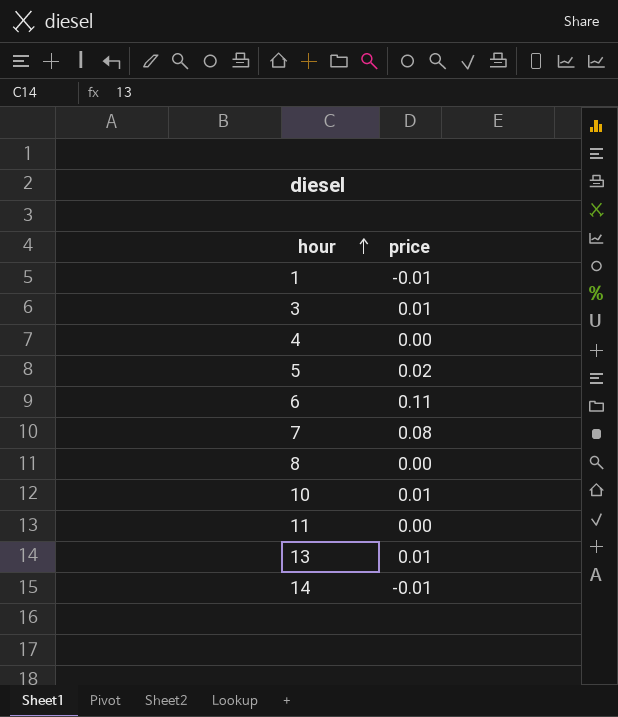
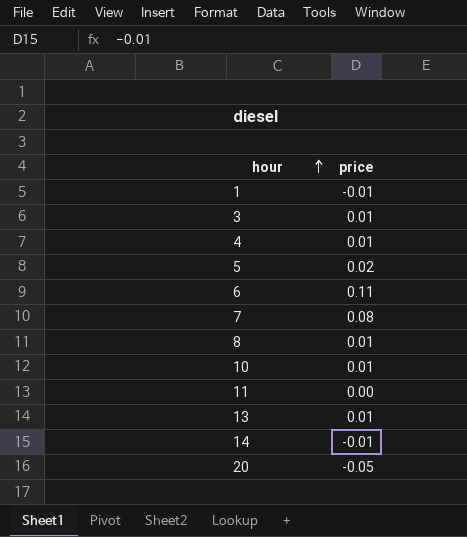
4 | price: 0.00 -> 0.01
8 | price: 0.00 -> 0.01
row 20: none -> -0.05

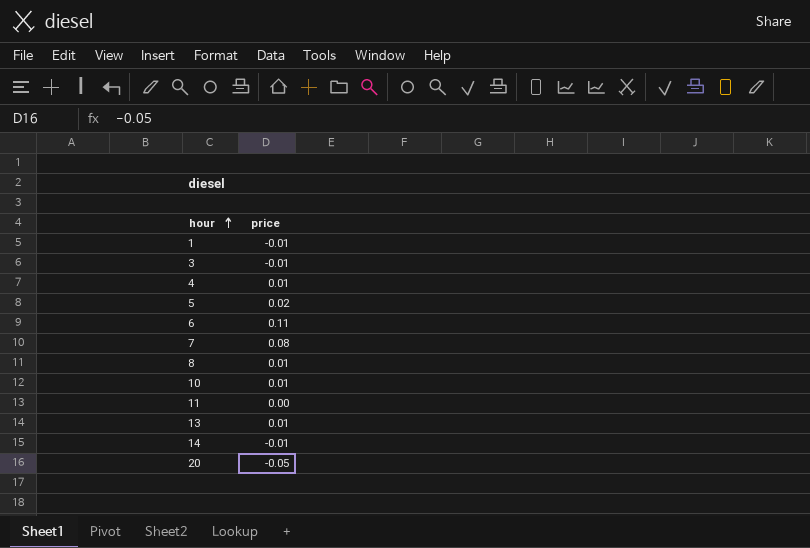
3 | price: 0.01 -> -0.01

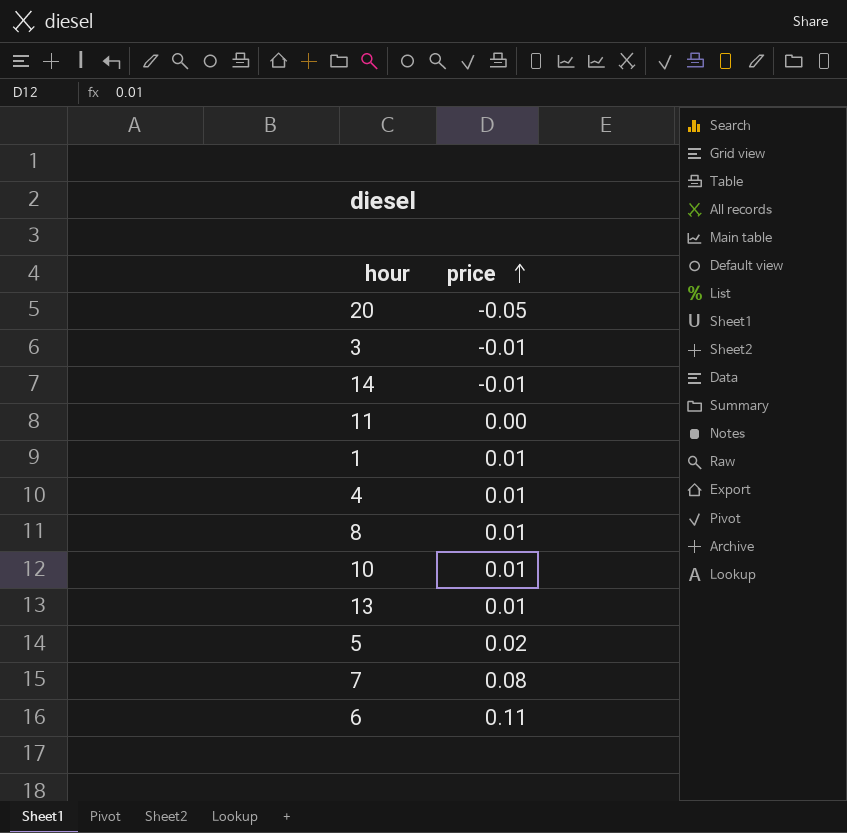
row order: hour ascending -> price ascending
1 | price: -0.01 -> 0.01

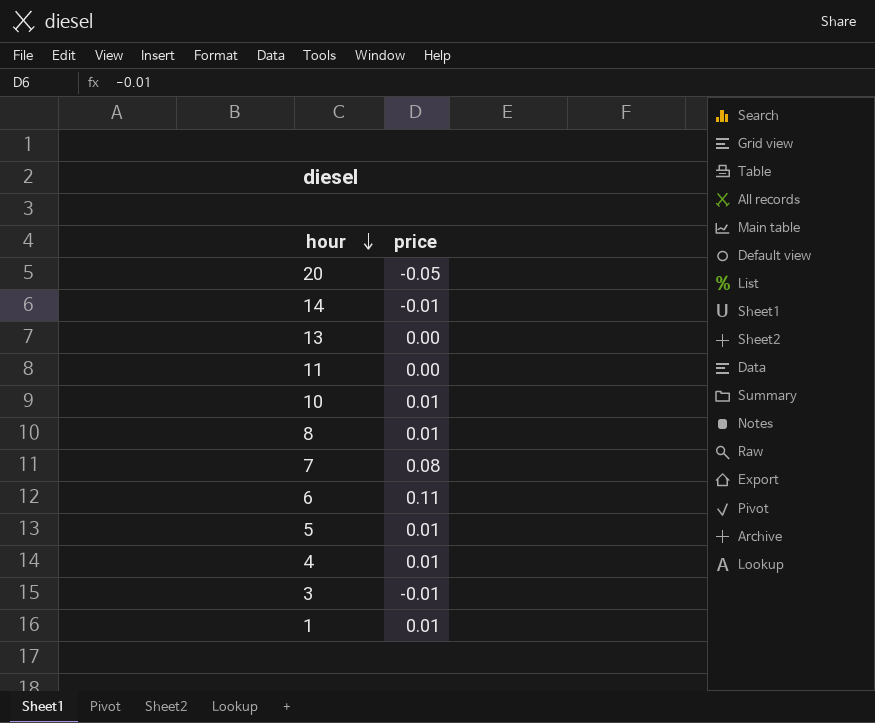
row order: price ascending -> hour descending
13 | price: 0.01 -> 0.00
5 | price: 0.02 -> 0.01

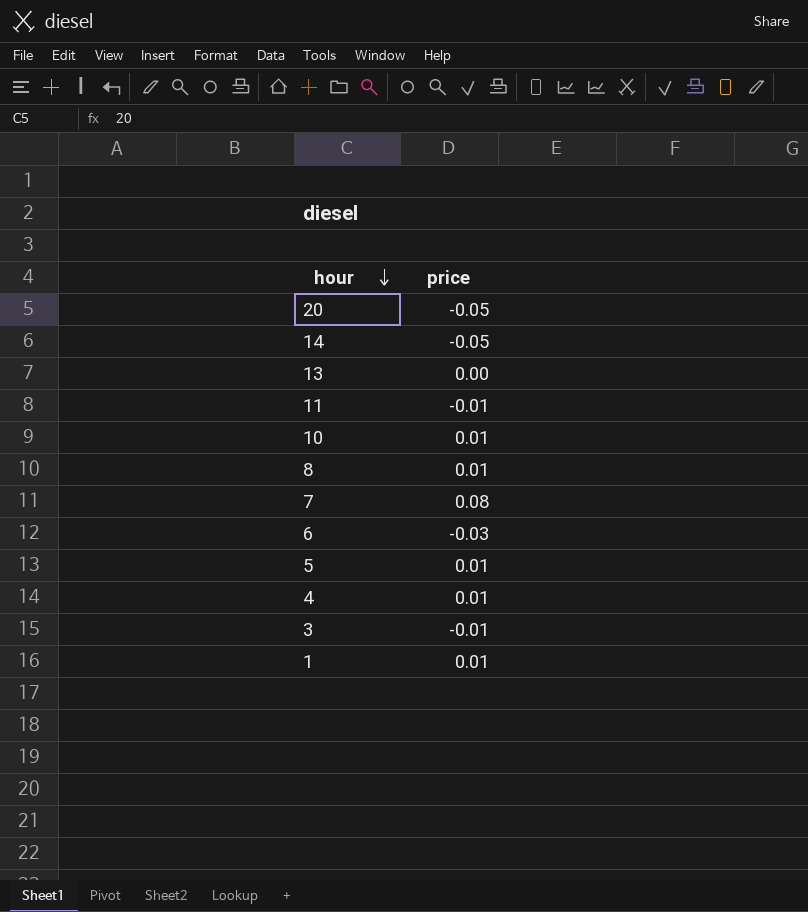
14 | price: -0.01 -> -0.05
11 | price: 0.00 -> -0.01
6 | price: 0.11 -> -0.03

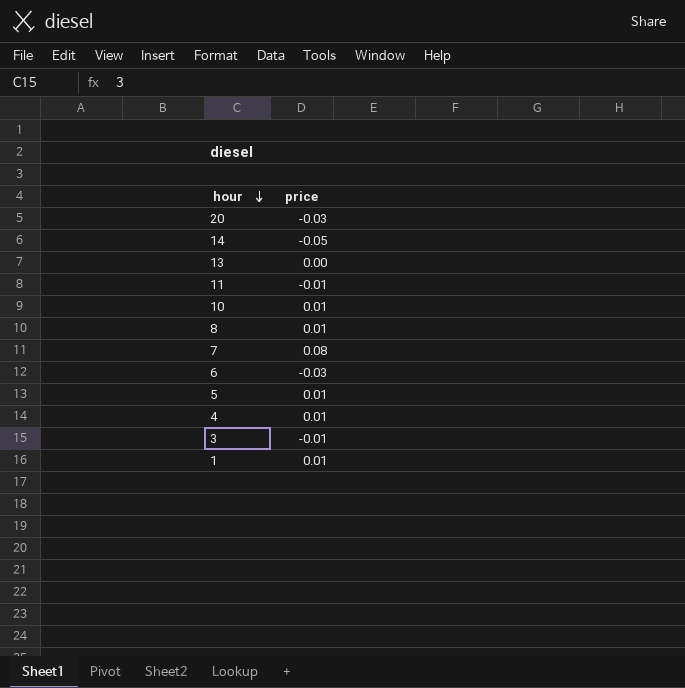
20 | price: -0.05 -> -0.03

